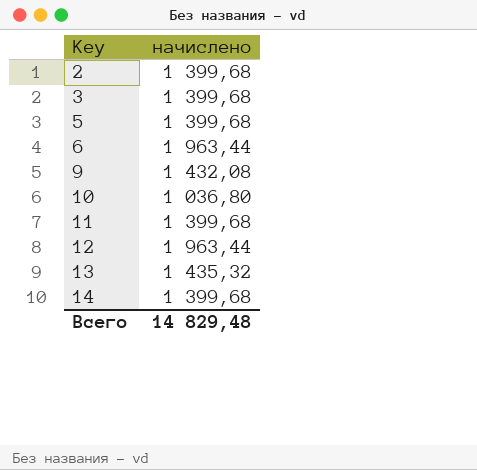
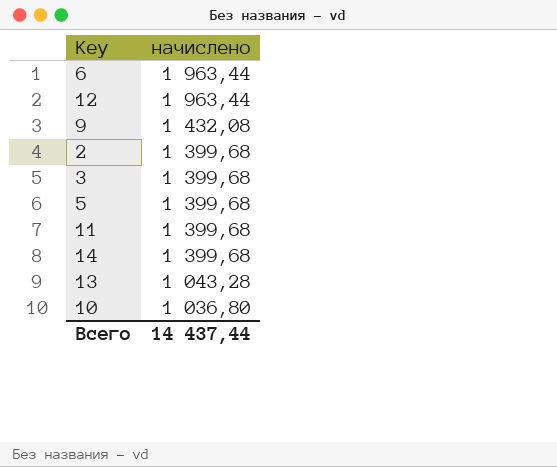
row order: Key ascending -> начислено descending
13 | начислено: 1 435,32 -> 1 043,28
Всего | начислено: 14 829,48 -> 14 437,44

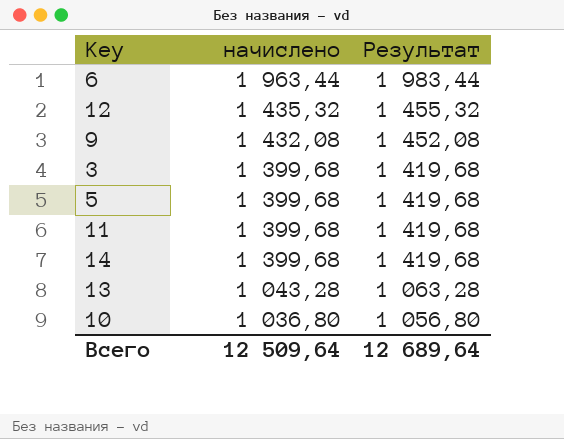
column Результат | formula: none -> [начислено] + 20
row 2: 1 399,68 -> none
12 | начислено: 1 963,44 -> 1 435,32
Всего | начислено: 14 437,44 -> 12 509,64

